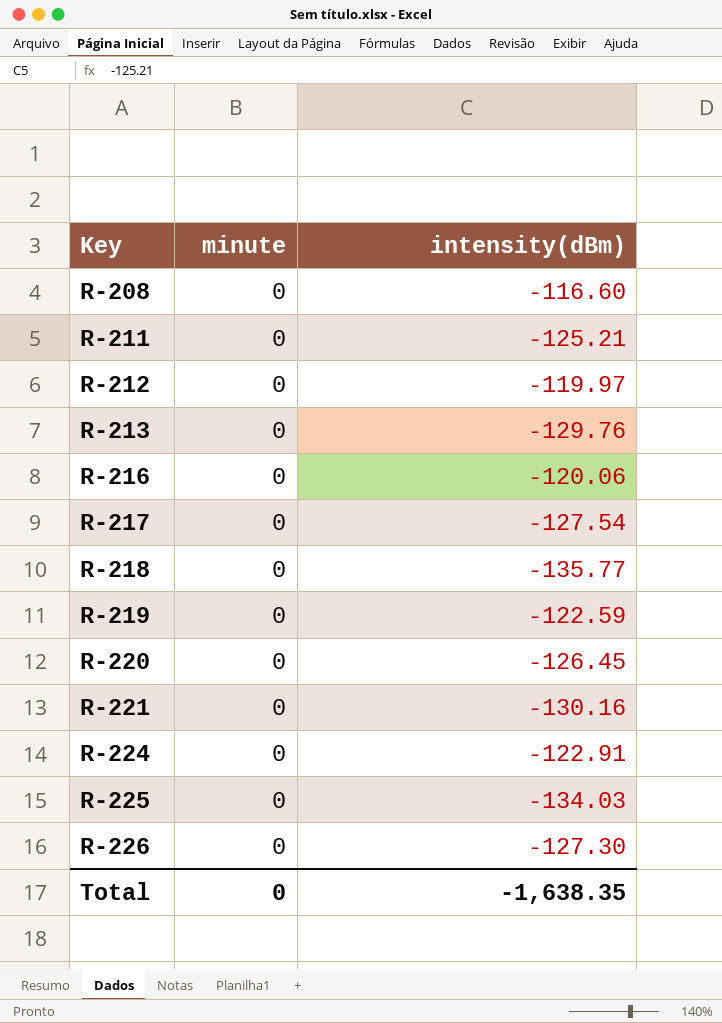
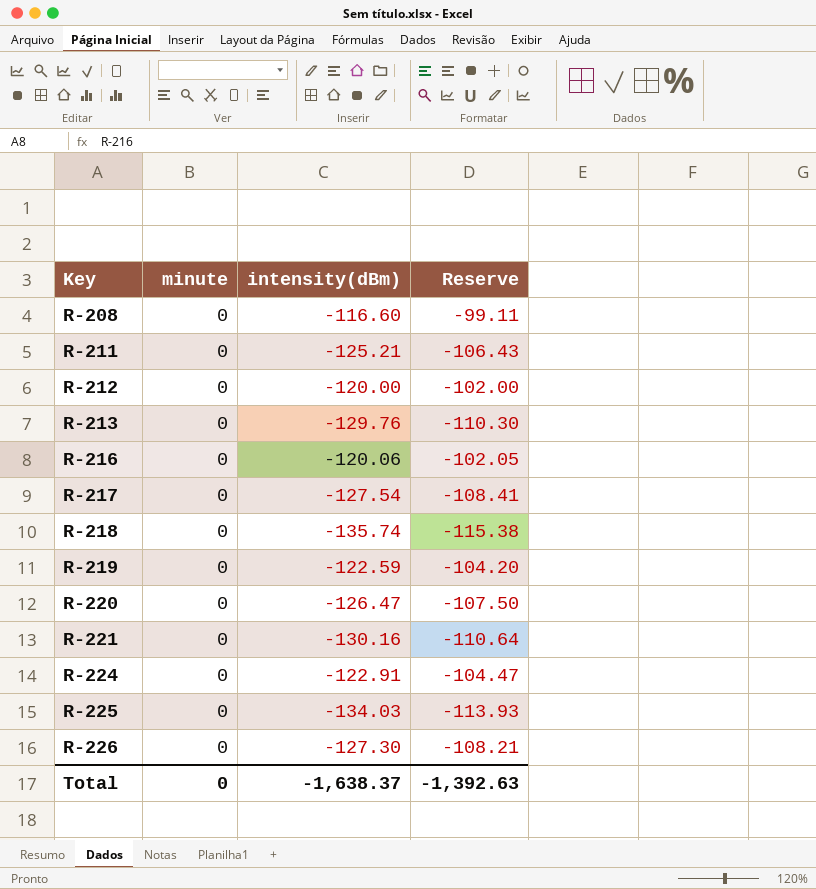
column Reserve | formula: none -> [intensity(dBm)] * 0.85
R-212 | intensity(dBm): -119.97 -> -120.00
R-218 | intensity(dBm): -135.77 -> -135.74
R-220 | intensity(dBm): -126.45 -> -126.47
Total | intensity(dBm): -1,638.35 -> -1,638.37

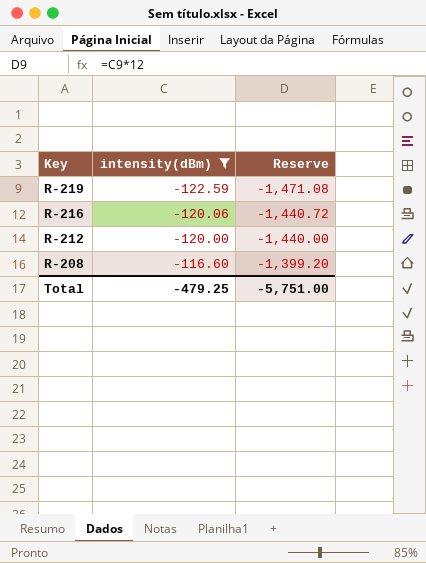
filter: none -> intensity(dBm) >= -122.59
row order: Key ascending -> Key descending
column minute | position: 2 -> none
column Reserve | formula: [intensity(dBm)] * 0.85 -> [intensity(dBm)] * 12
Total | intensity(dBm): -1,638.37 -> -479.25
Total | Reserve: -1,392.63 -> -5,751.00

